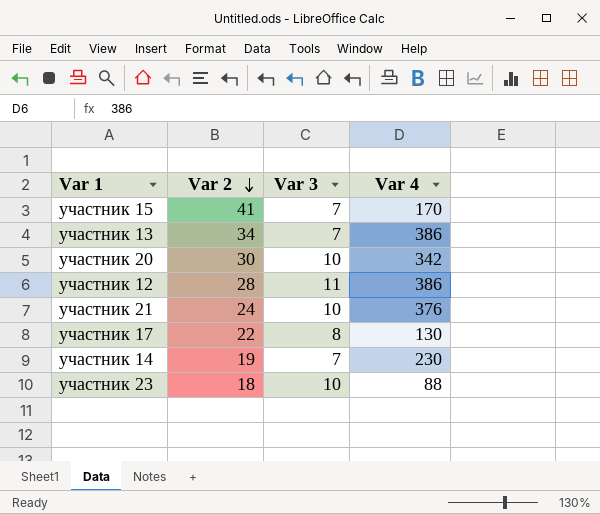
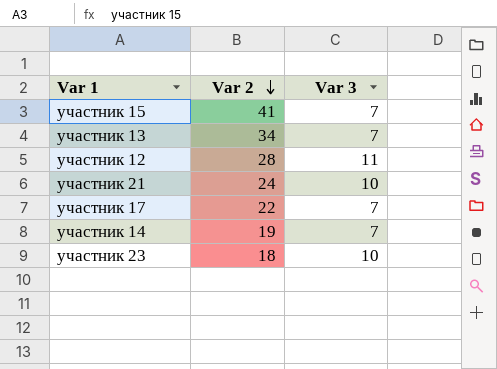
column Var 4 | position: 4 -> none
row участник 20: 30 | 10 | 342 -> none
участник 17 | Var 3: 8 -> 7

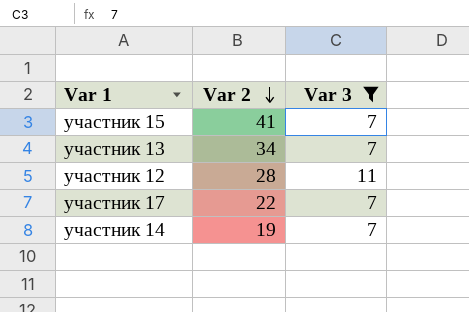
filter: none -> Var 3 != 10

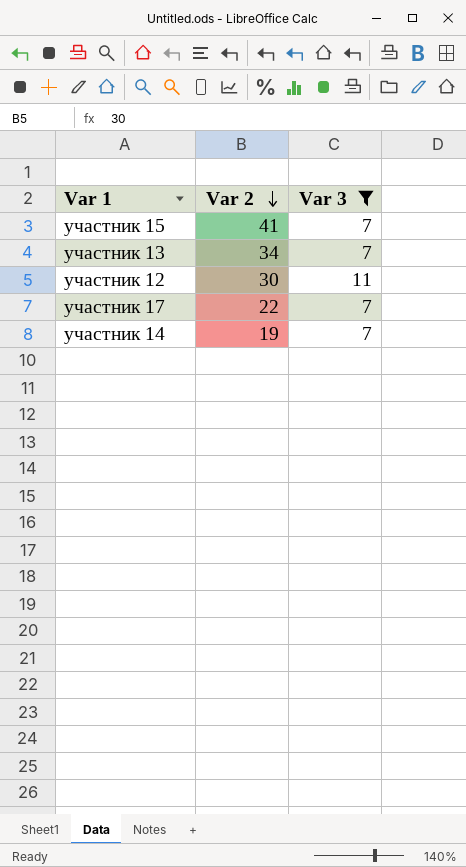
участник 12 | Var 2: 28 -> 30

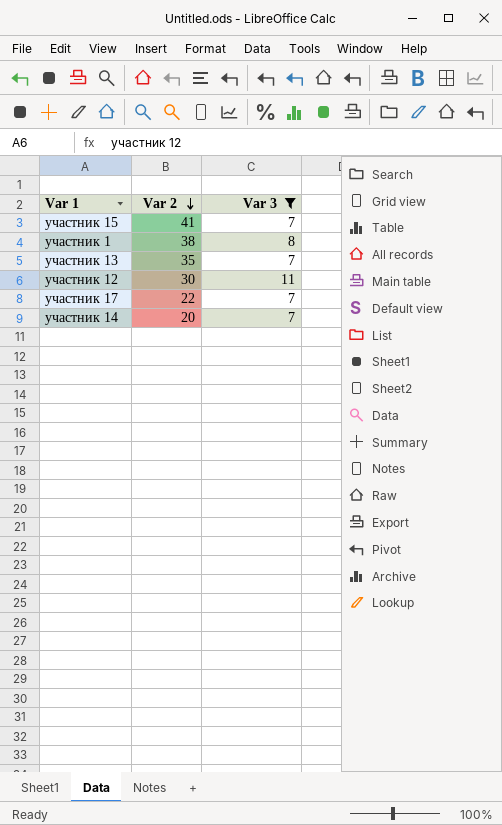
row участник 1: none -> 38 | 8
участник 13 | Var 2: 34 -> 35
участник 14 | Var 2: 19 -> 20

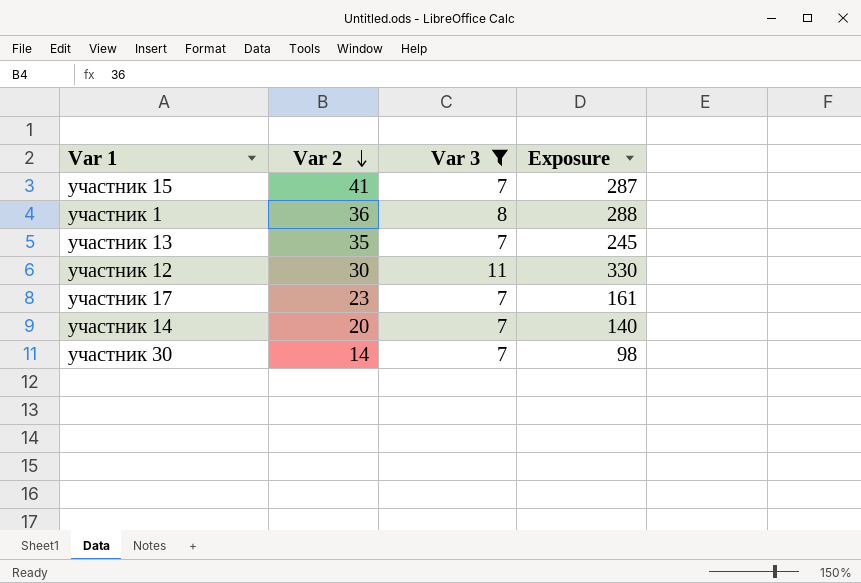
column Exposure | formula: none -> [Var 2] * [Var 3]
участник 1 | Var 2: 38 -> 36
участник 17 | Var 2: 22 -> 23
row участник 30: none -> 14 | 7 | 98

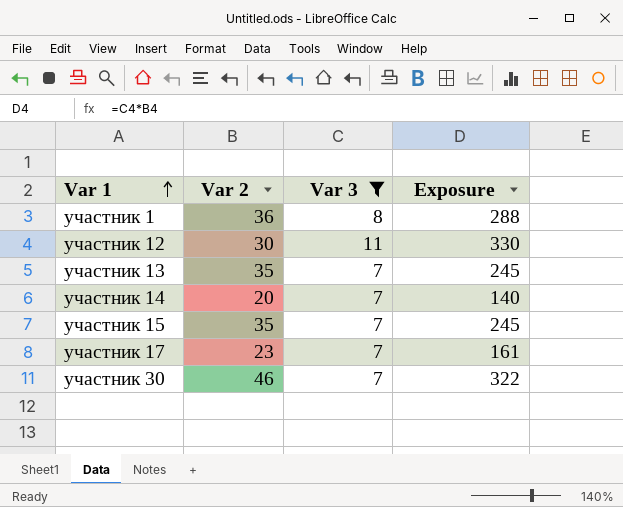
row order: Var 2 descending -> Var 1 ascending
участник 15 | Var 2: 41 -> 35
участник 15 | Exposure: 287 -> 245
участник 30 | Var 2: 14 -> 46
участник 30 | Exposure: 98 -> 322

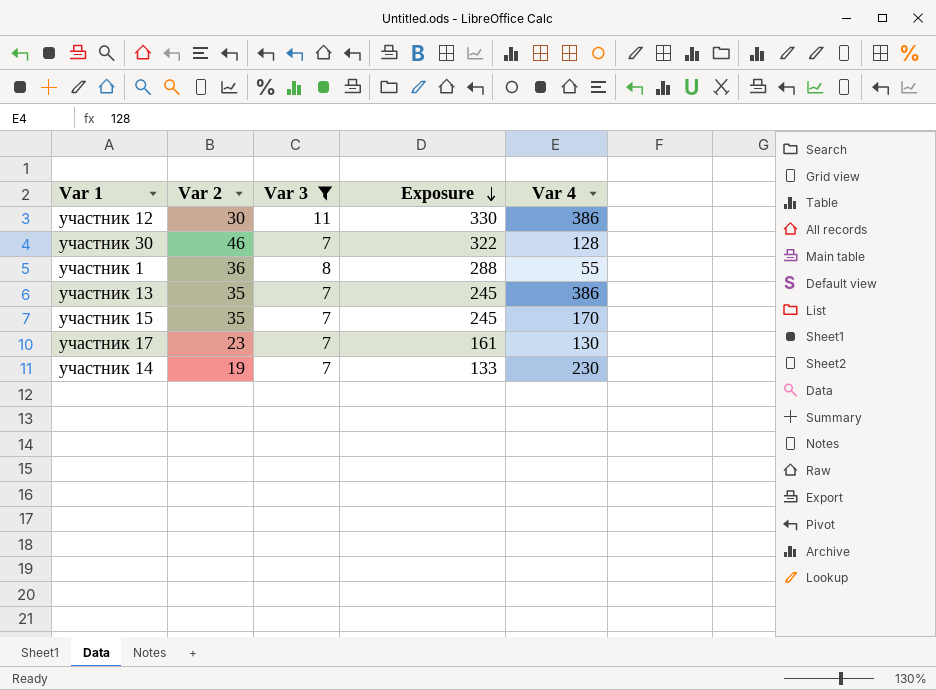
row order: Var 1 ascending -> Exposure descending
column Var 4 | position: none -> 5
участник 14 | Var 2: 20 -> 19
участник 14 | Exposure: 140 -> 133

